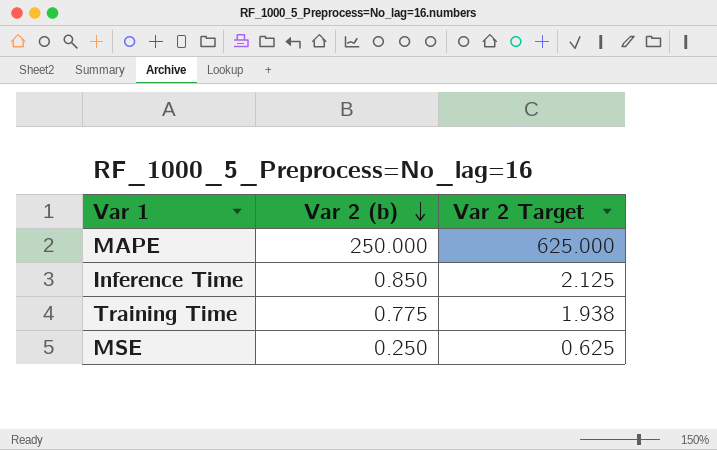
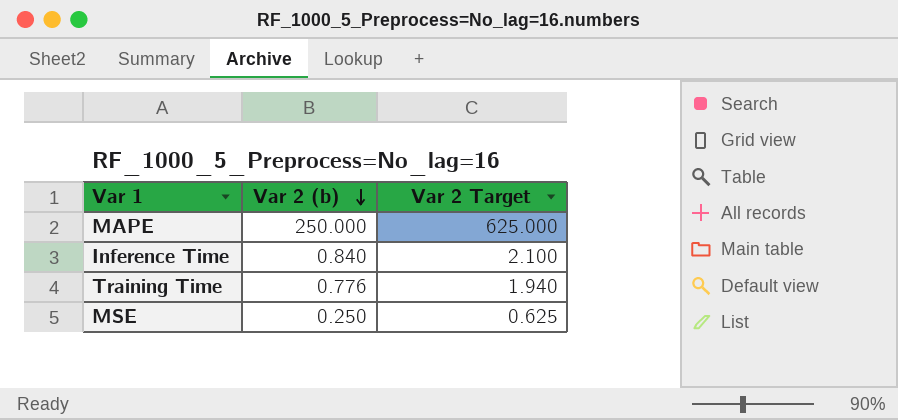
Inference Time | Var 2 (b): 0.850 -> 0.840
Inference Time | Var 2 Target: 2.125 -> 2.100
Training Time | Var 2 (b): 0.775 -> 0.776
Training Time | Var 2 Target: 1.938 -> 1.940

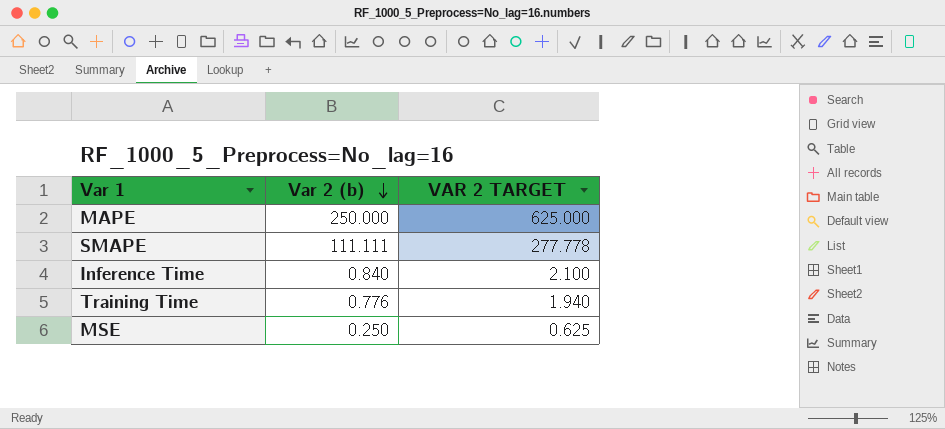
column name: Var 2 Target -> VAR 2 TARGET
row SMAPE: none -> 111.111 | 277.778

